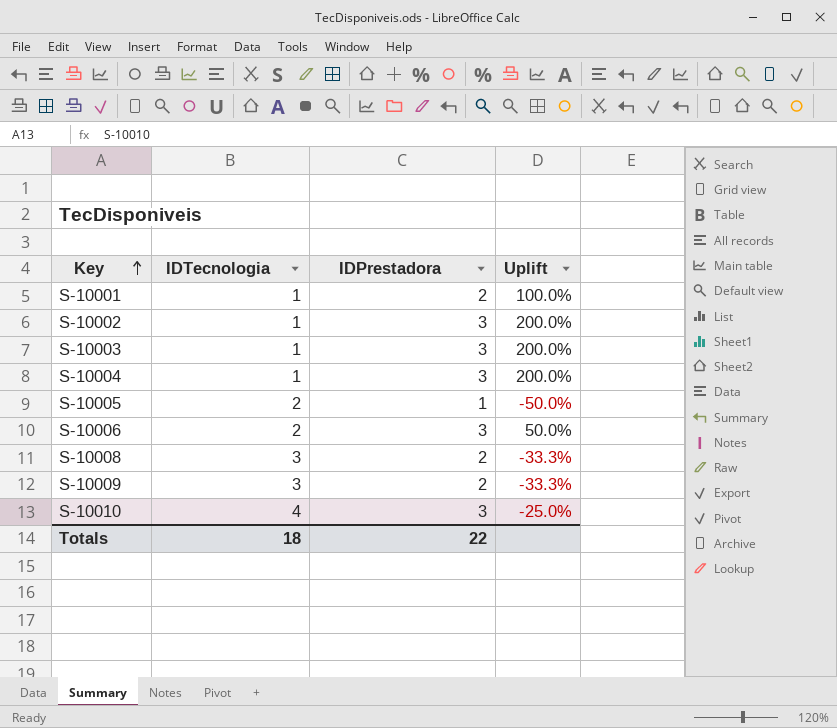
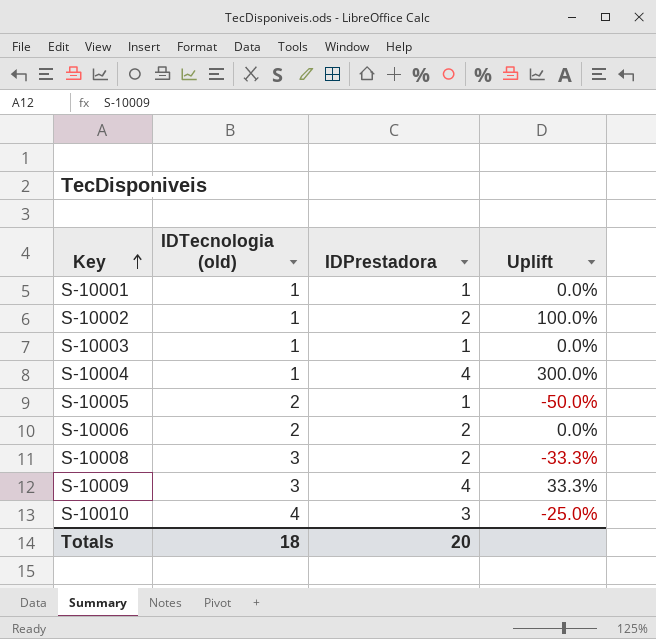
column name: IDTecnologia -> IDTecnologia (old)
S-10001 | IDPrestadora: 2 -> 1
S-10001 | Uplift: 100.0% -> 0.0%
S-10002 | IDPrestadora: 3 -> 2
S-10002 | Uplift: 200.0% -> 100.0%
S-10003 | IDPrestadora: 3 -> 1
S-10003 | Uplift: 200.0% -> 0.0%
S-10004 | IDPrestadora: 3 -> 4
S-10004 | Uplift: 200.0% -> 300.0%
S-10006 | IDPrestadora: 3 -> 2
S-10006 | Uplift: 50.0% -> 0.0%
S-10009 | IDPrestadora: 2 -> 4
S-10009 | Uplift: -33.3% -> 33.3%
Totals | IDPrestadora: 22 -> 20

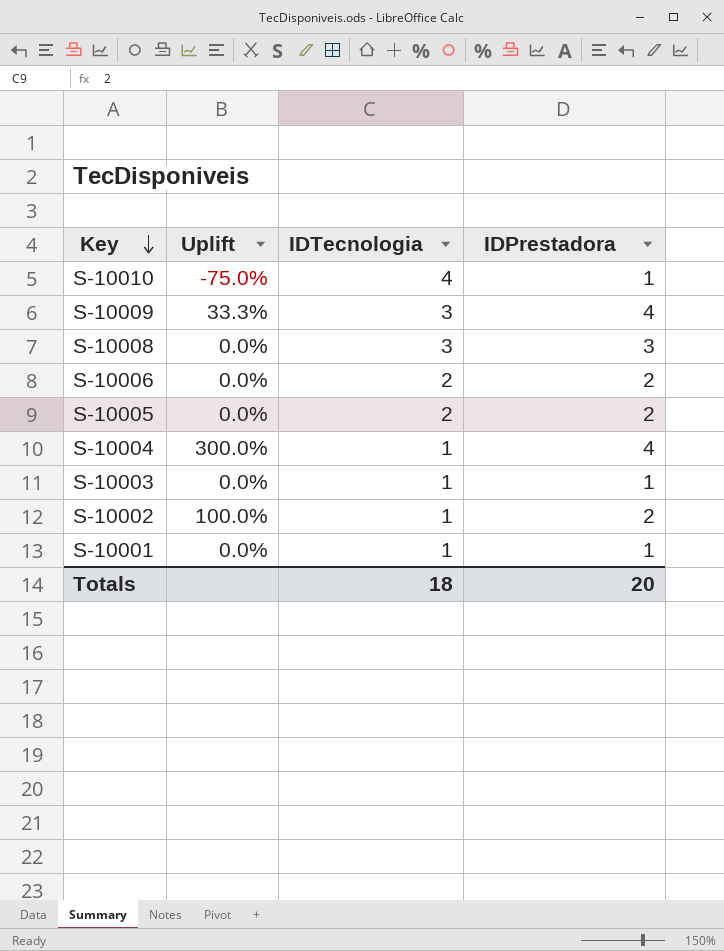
row order: Key ascending -> Key descending
column Uplift | position: 4 -> 2
column name: IDTecnologia (old) -> IDTecnologia
S-10010 | Uplift: -25.0% -> -75.0%
S-10010 | IDPrestadora: 3 -> 1
S-10008 | Uplift: -33.3% -> 0.0%
S-10008 | IDPrestadora: 2 -> 3
S-10005 | Uplift: -50.0% -> 0.0%
S-10005 | IDPrestadora: 1 -> 2

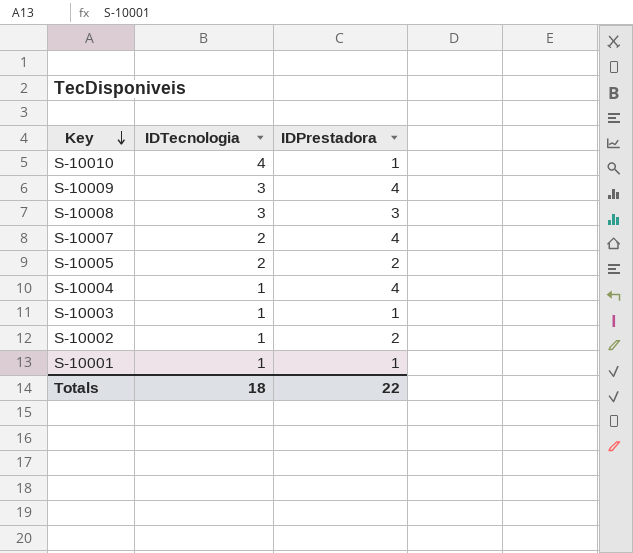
column Uplift | formula: ([IDPrestadora] - [IDTecnologia]) / [IDTecnologia] -> none
row S-10006: 0.0% | 2 | 2 -> none
row S-10007: none -> 2 | 4
Totals | IDPrestadora: 20 -> 22

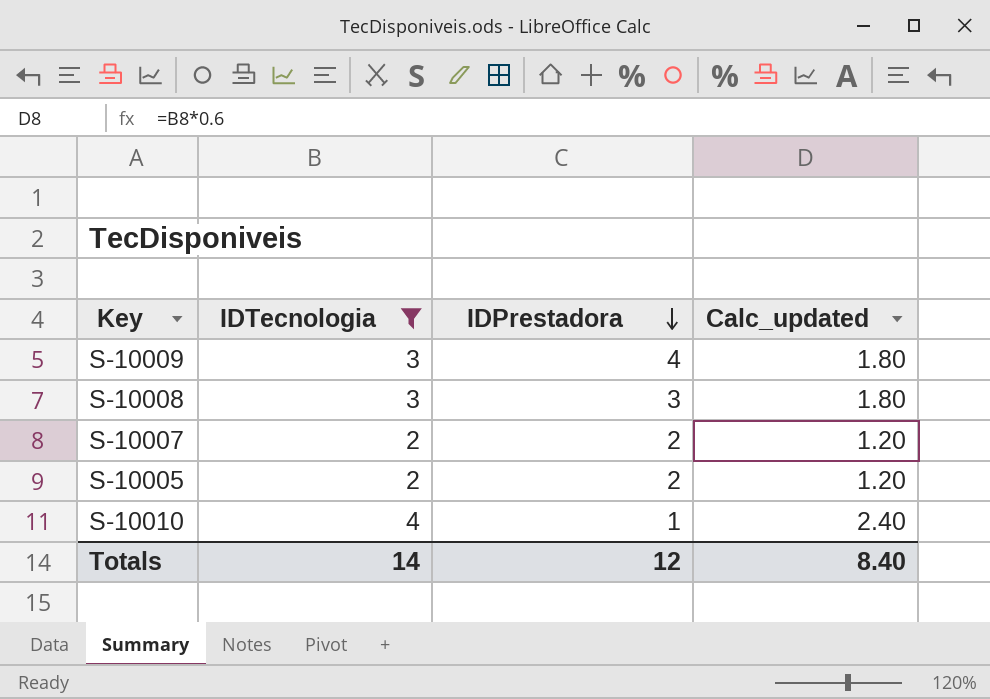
filter: none -> IDTecnologia != 1
row order: Key descending -> IDPrestadora descending
column Calc_updated | formula: none -> [IDTecnologia] * 0.6
S-10007 | IDPrestadora: 4 -> 2
Totals | IDTecnologia: 18 -> 14
Totals | IDPrestadora: 22 -> 12

